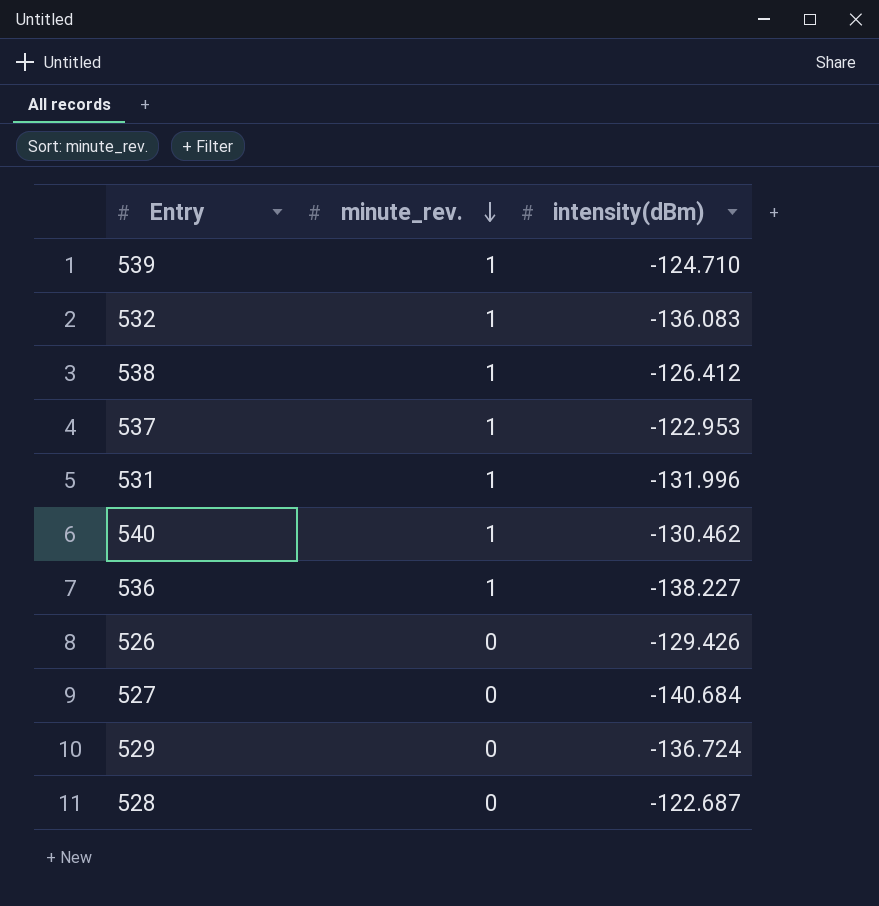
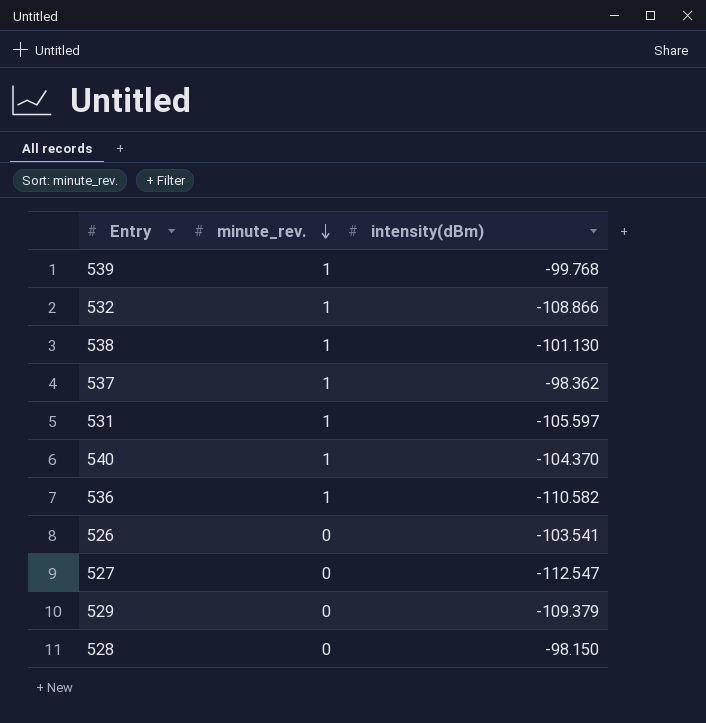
539 | intensity(dBm): -124.710 -> -99.768
532 | intensity(dBm): -136.083 -> -108.866
538 | intensity(dBm): -126.412 -> -101.130
537 | intensity(dBm): -122.953 -> -98.362
531 | intensity(dBm): -131.996 -> -105.597
540 | intensity(dBm): -130.462 -> -104.370
536 | intensity(dBm): -138.227 -> -110.582
526 | intensity(dBm): -129.426 -> -103.541
527 | intensity(dBm): -140.684 -> -112.547
529 | intensity(dBm): -136.724 -> -109.379
528 | intensity(dBm): -122.687 -> -98.150

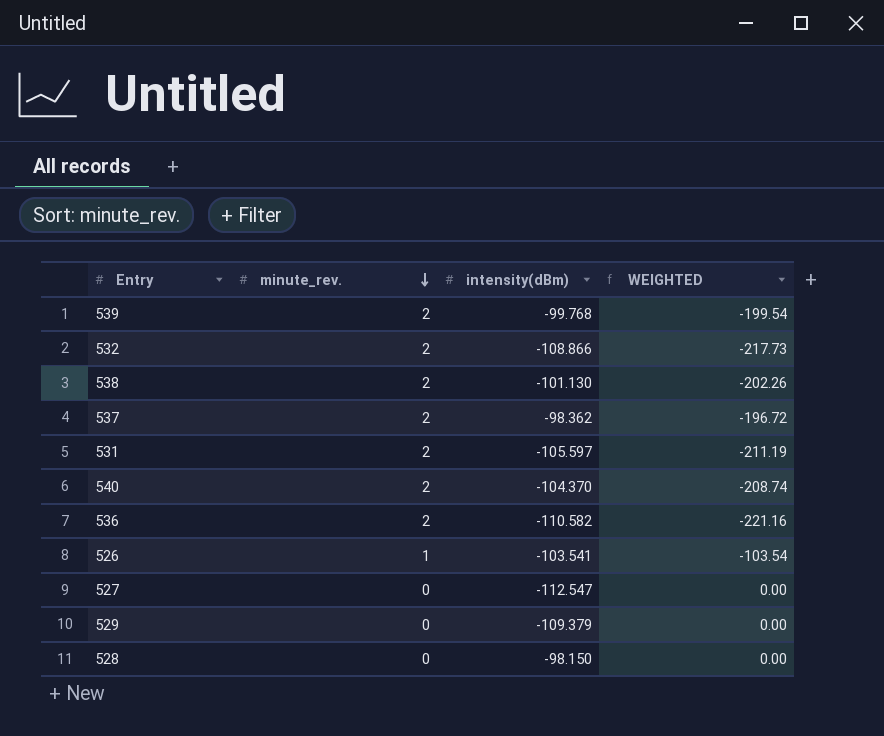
column WEIGHTED | formula: none -> [minute_rev.] * [intensity(dBm)]
539 | minute_rev.: 1 -> 2
532 | minute_rev.: 1 -> 2
538 | minute_rev.: 1 -> 2
537 | minute_rev.: 1 -> 2
531 | minute_rev.: 1 -> 2
540 | minute_rev.: 1 -> 2
536 | minute_rev.: 1 -> 2
526 | minute_rev.: 0 -> 1

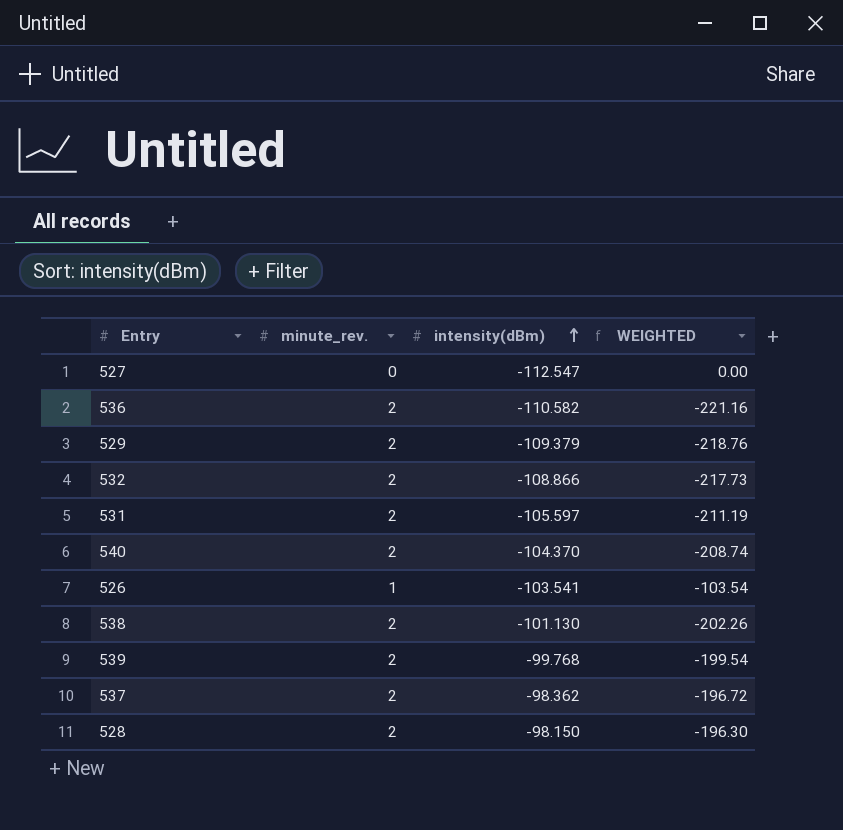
row order: minute_rev. descending -> intensity(dBm) ascending
529 | minute_rev.: 0 -> 2
529 | WEIGHTED: 0.00 -> -218.76
528 | minute_rev.: 0 -> 2
528 | WEIGHTED: 0.00 -> -196.30

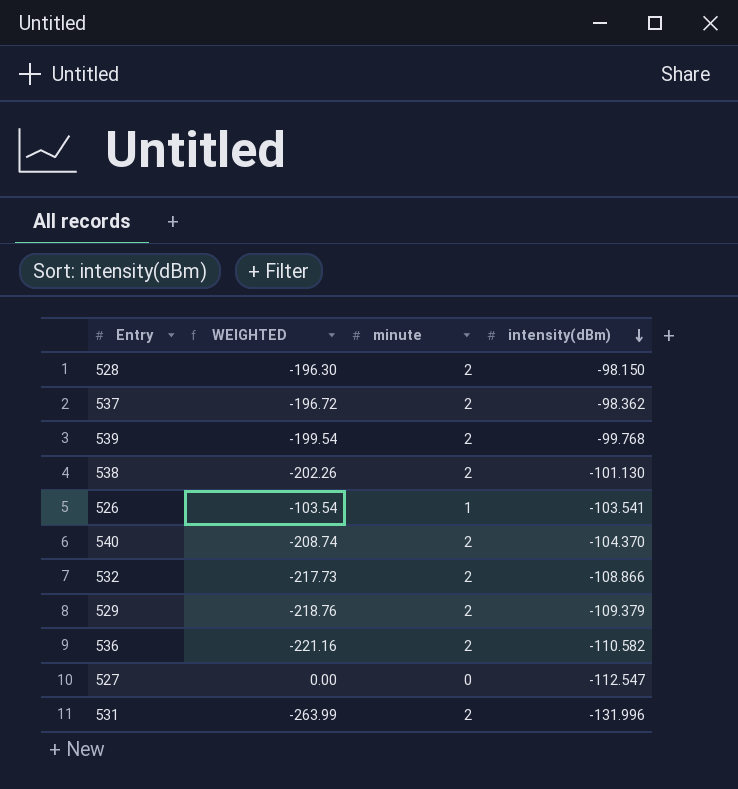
row order: intensity(dBm) ascending -> intensity(dBm) descending
column WEIGHTED | position: 4 -> 2
column name: minute_rev. -> minute
531 | WEIGHTED: -211.19 -> -263.99
531 | intensity(dBm): -105.597 -> -131.996

